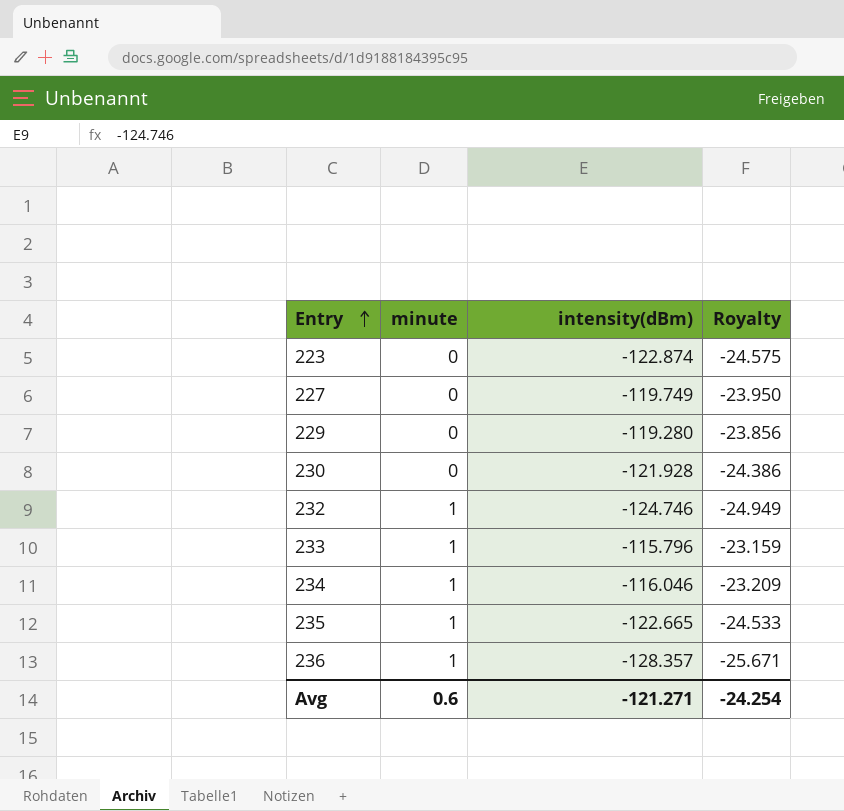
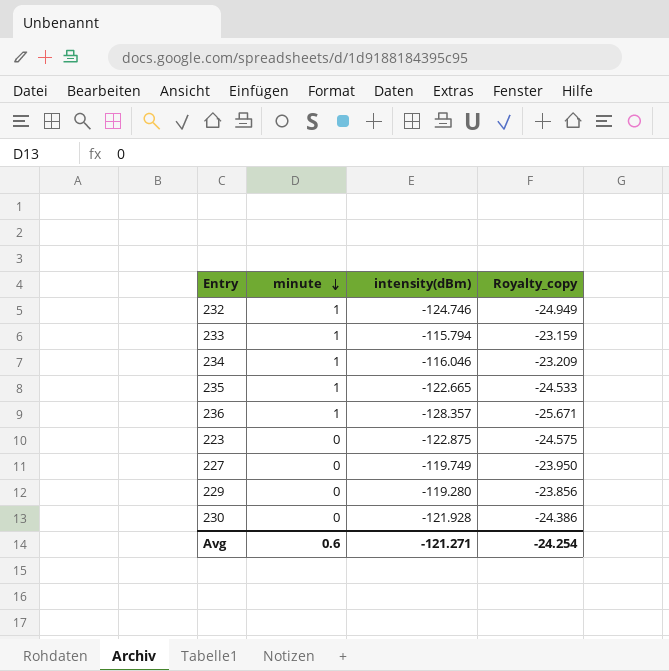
row order: Entry ascending -> minute descending
column name: Royalty -> Royalty_copy
233 | intensity(dBm): -115.796 -> -115.794
223 | intensity(dBm): -122.874 -> -122.875

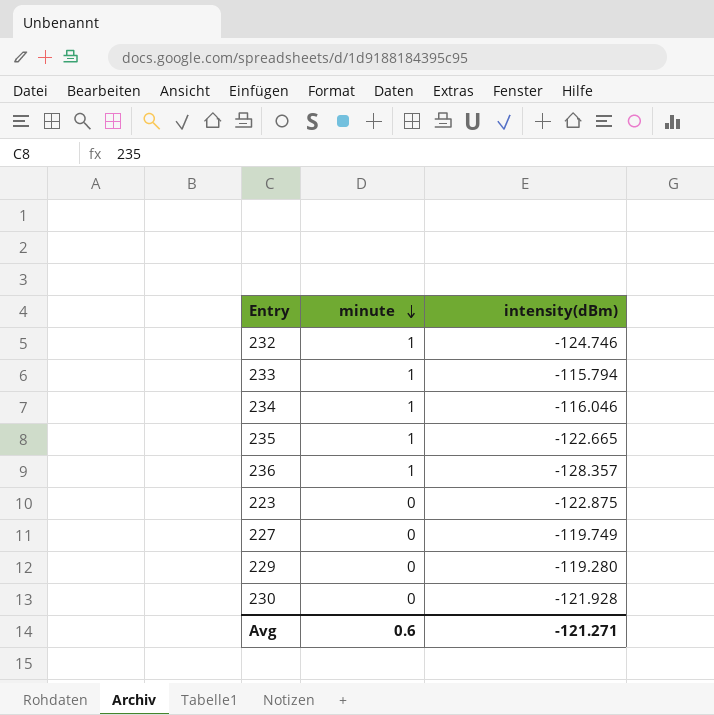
column Royalty_copy | formula: [intensity(dBm)] * 0.2 -> none

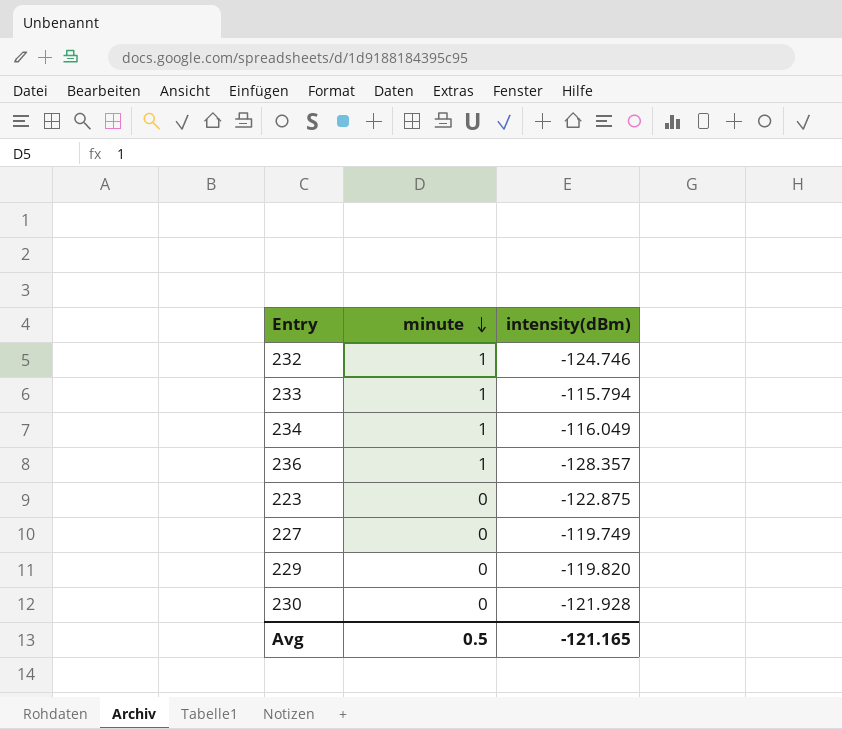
row 235: 1 | -122.665 -> none
234 | intensity(dBm): -116.046 -> -116.049
229 | intensity(dBm): -119.280 -> -119.820
Avg | minute: 0.6 -> 0.5
Avg | intensity(dBm): -121.271 -> -121.165

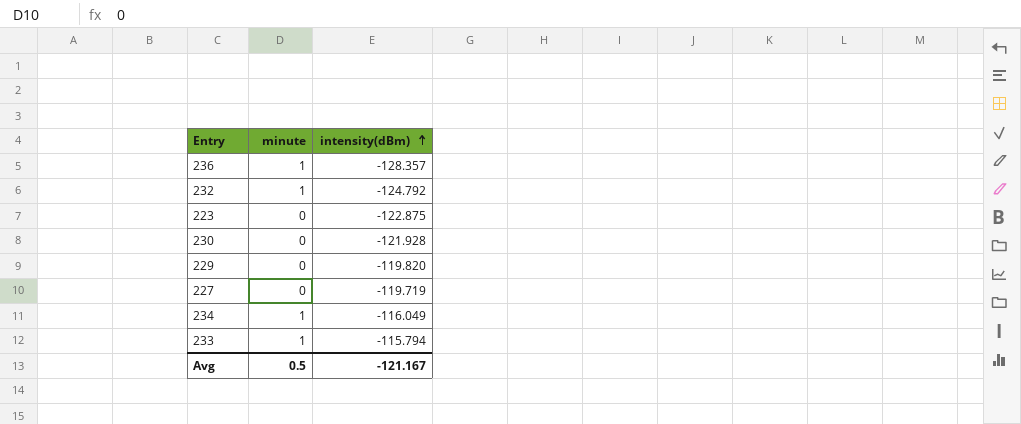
row order: minute descending -> intensity(dBm) ascending
232 | intensity(dBm): -124.746 -> -124.792
227 | intensity(dBm): -119.749 -> -119.719
Avg | intensity(dBm): -121.165 -> -121.167

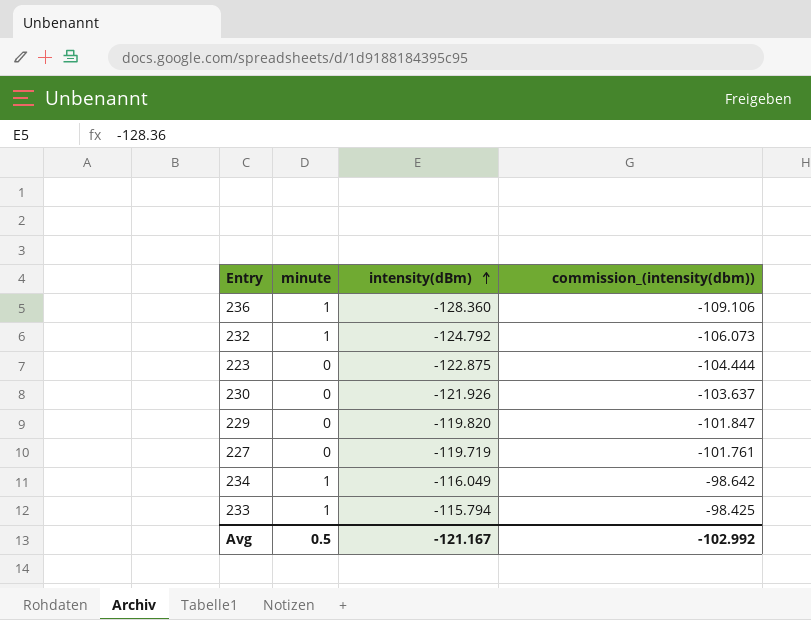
column commission_(intensity(dbm)) | formula: none -> [intensity(dBm)] * 0.85
236 | intensity(dBm): -128.357 -> -128.360
230 | intensity(dBm): -121.928 -> -121.926

